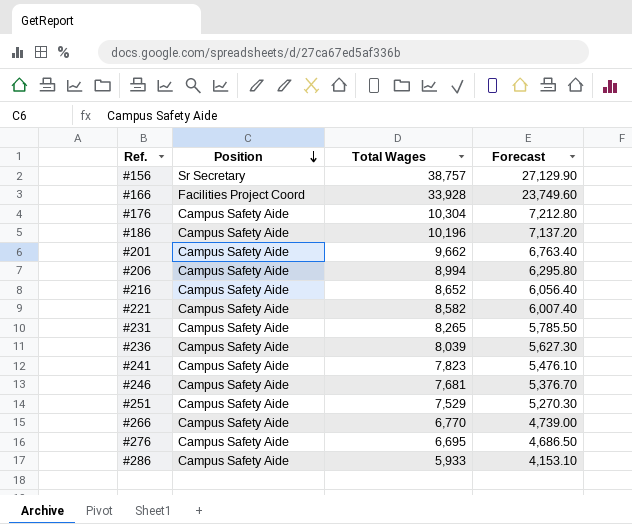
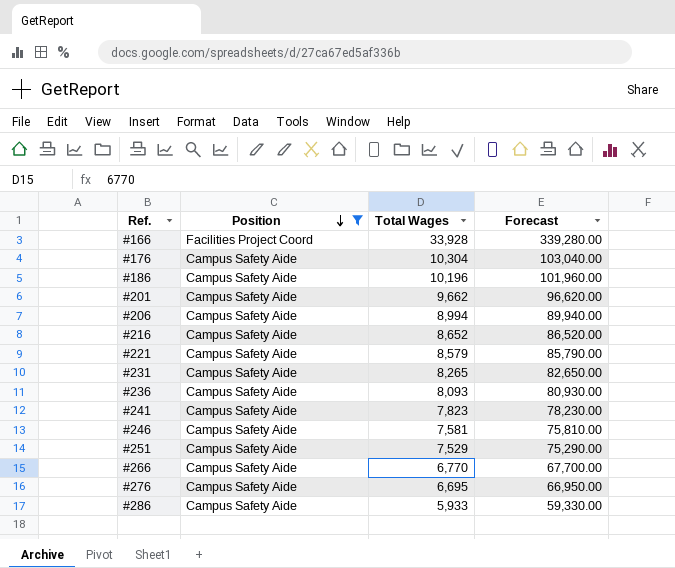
filter: none -> Position != Sr Secretary
column Forecast | formula: [Total Wages] * 0.7 -> [Total Wages] * 10
#221 | Total Wages: 8,582 -> 8,579
#236 | Total Wages: 8,039 -> 8,093
#246 | Total Wages: 7,681 -> 7,581

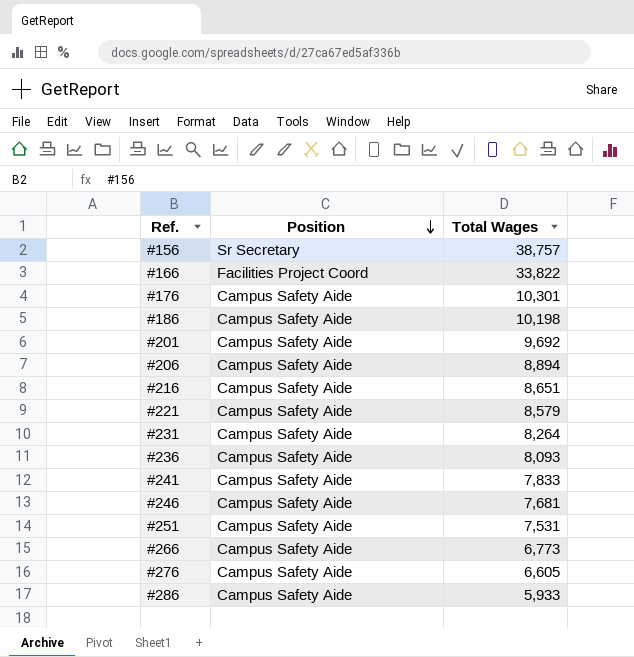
filter: Position != Sr Secretary -> none
column Forecast | formula: [Total Wages] * 10 -> none
#166 | Total Wages: 33,928 -> 33,822
#176 | Total Wages: 10,304 -> 10,301
#186 | Total Wages: 10,196 -> 10,198
#201 | Total Wages: 9,662 -> 9,692
#206 | Total Wages: 8,994 -> 8,894
#216 | Total Wages: 8,652 -> 8,651
#231 | Total Wages: 8,265 -> 8,264
#241 | Total Wages: 7,823 -> 7,833
#246 | Total Wages: 7,581 -> 7,681
#251 | Total Wages: 7,529 -> 7,531
#266 | Total Wages: 6,770 -> 6,773
#276 | Total Wages: 6,695 -> 6,605

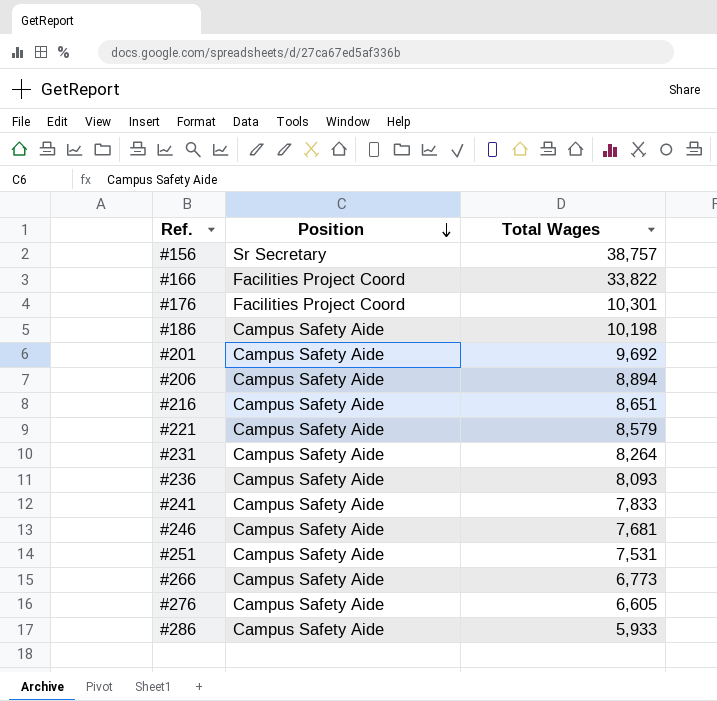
#176 | Position: Campus Safety Aide -> Facilities Project Coord

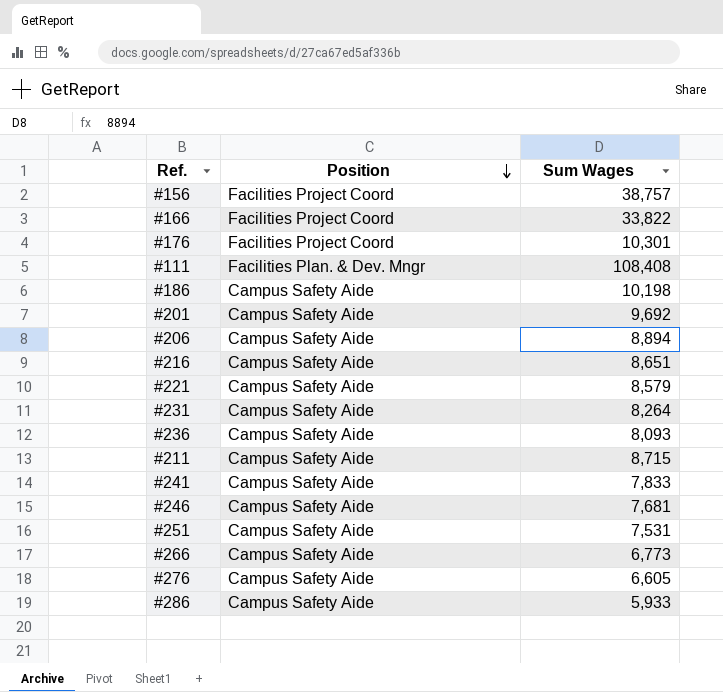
column name: Total Wages -> Sum Wages
#156 | Position: Sr Secretary -> Facilities Project Coord
row #111: none -> Facilities Plan. & Dev. Mngr | 108,408
row #211: none -> Campus Safety Aide | 8,715

